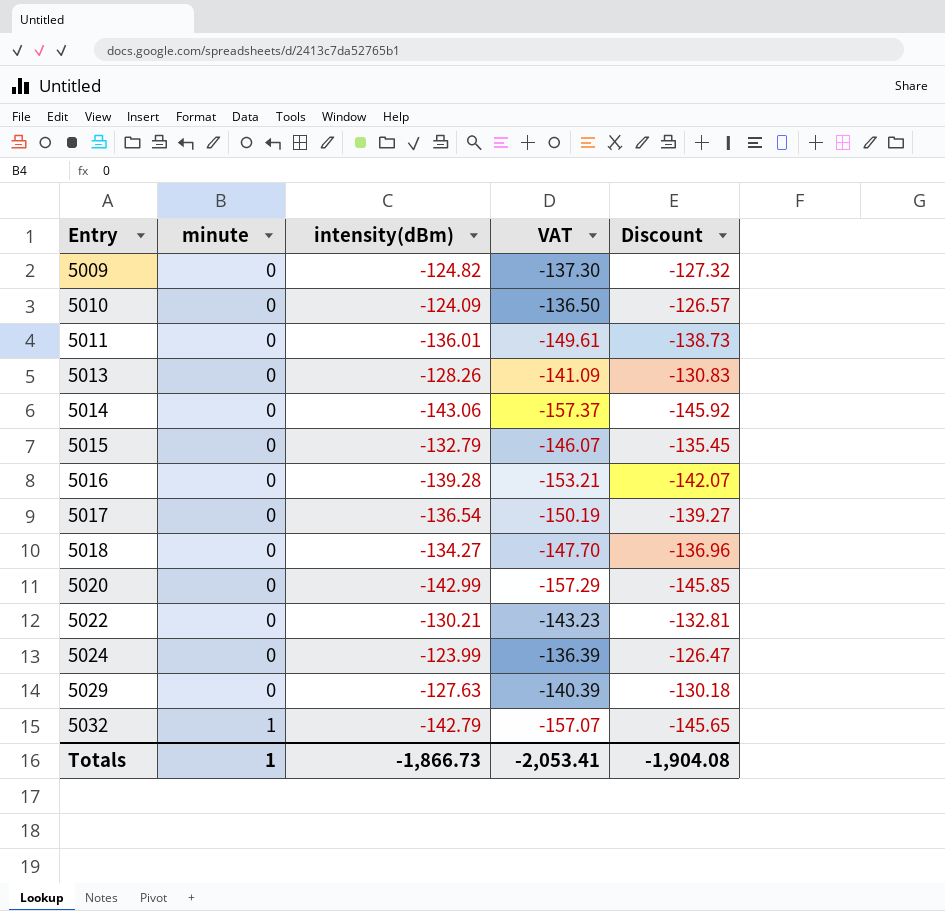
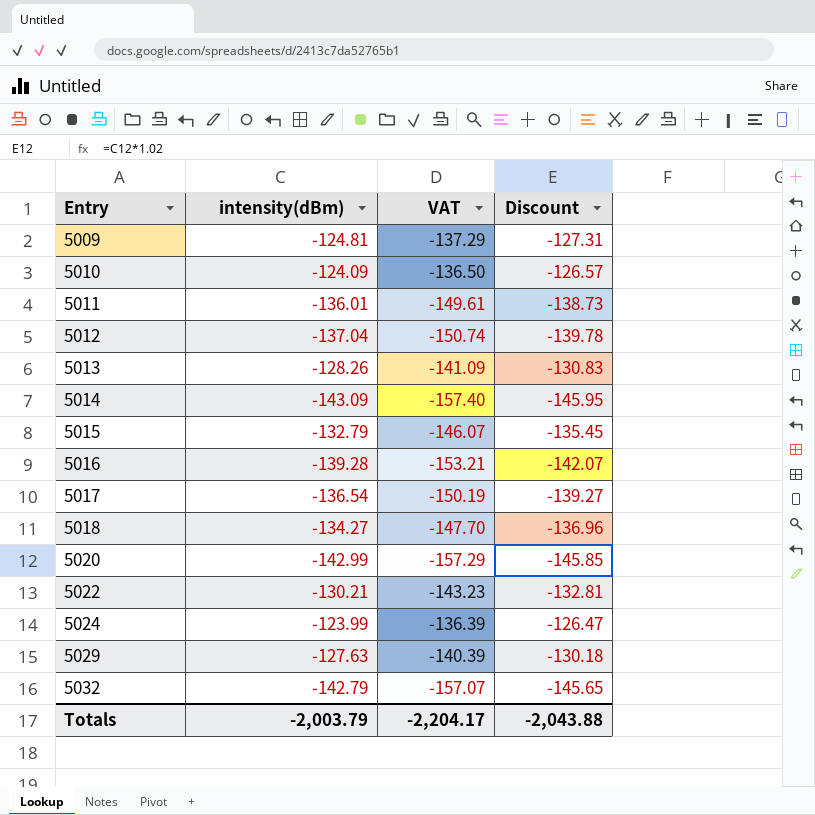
column minute | position: 2 -> none
5009 | intensity(dBm): -124.82 -> -124.81
5009 | VAT: -137.30 -> -137.29
5009 | Discount: -127.32 -> -127.31
row 5012: none -> -137.04 | -150.74 | -139.78
5014 | intensity(dBm): -143.06 -> -143.09
5014 | VAT: -157.37 -> -157.40
5014 | Discount: -145.92 -> -145.95
Totals | intensity(dBm): -1,866.73 -> -2,003.79
Totals | VAT: -2,053.41 -> -2,204.17
Totals | Discount: -1,904.08 -> -2,043.88

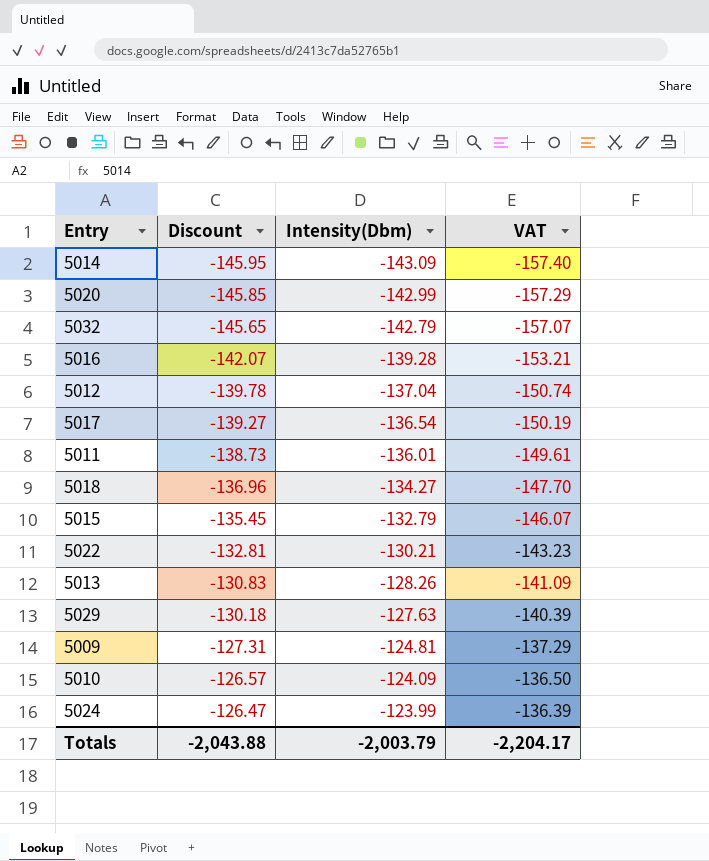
row order: Entry ascending -> Discount ascending
column Discount | position: 4 -> 2
column name: intensity(dBm) -> Intensity(Dbm)

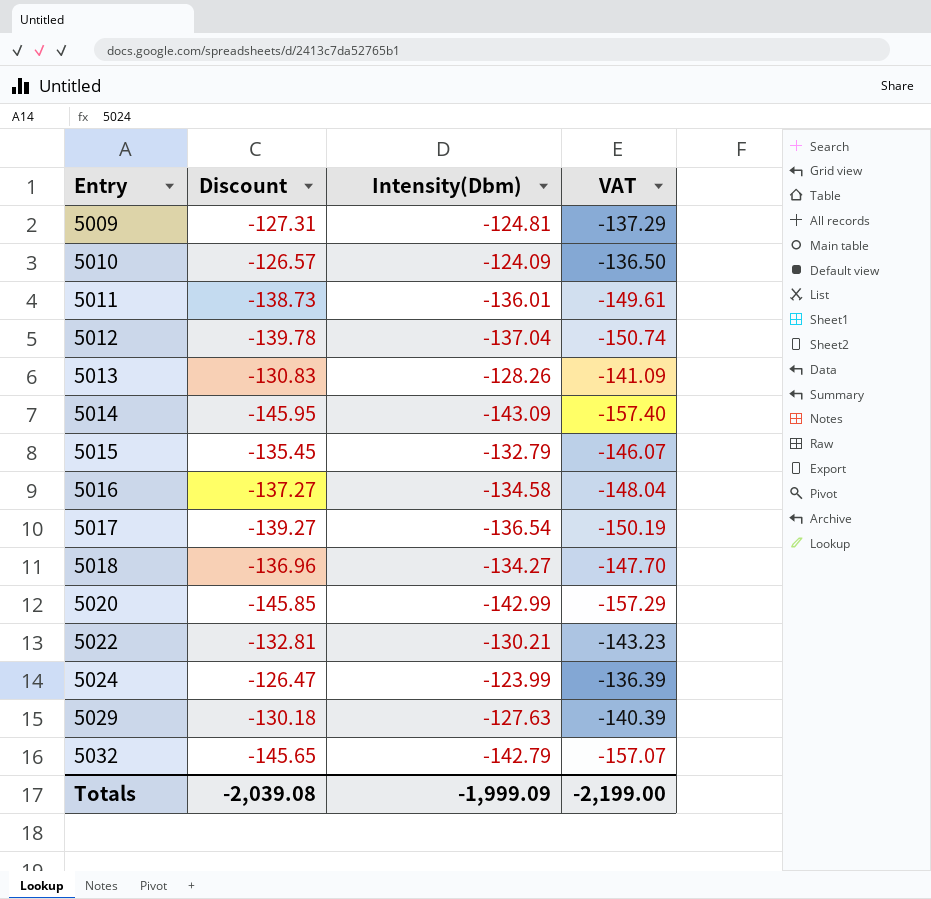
row order: Discount ascending -> Entry ascending
5016 | Discount: -142.07 -> -137.27
5016 | Intensity(Dbm): -139.28 -> -134.58
5016 | VAT: -153.21 -> -148.04
Totals | Discount: -2,043.88 -> -2,039.08
Totals | Intensity(Dbm): -2,003.79 -> -1,999.09
Totals | VAT: -2,204.17 -> -2,199.00

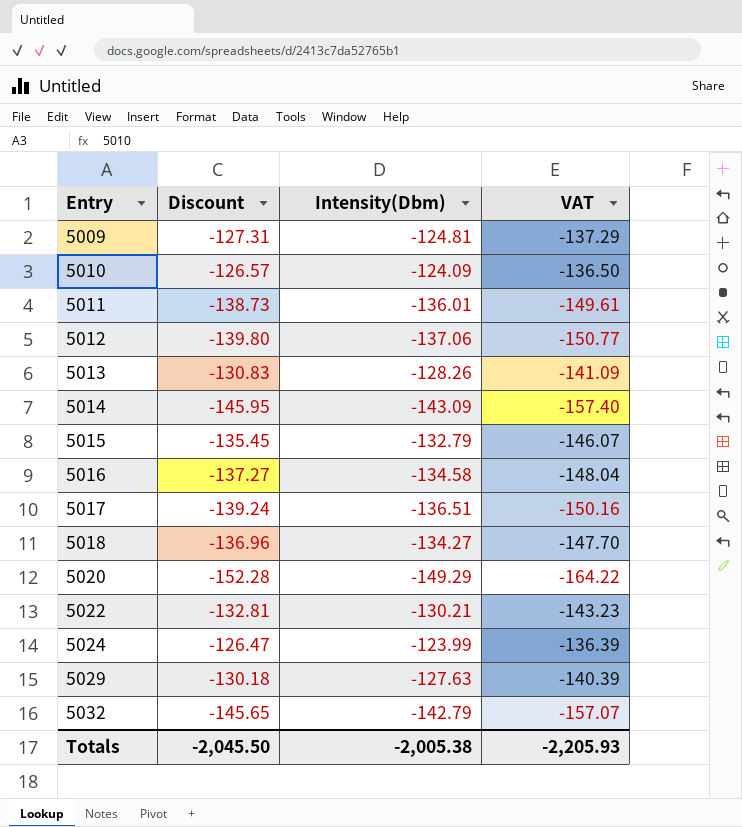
5012 | Discount: -139.78 -> -139.80
5012 | Intensity(Dbm): -137.04 -> -137.06
5012 | VAT: -150.74 -> -150.77
5017 | Discount: -139.27 -> -139.24
5017 | Intensity(Dbm): -136.54 -> -136.51
5017 | VAT: -150.19 -> -150.16
5020 | Discount: -145.85 -> -152.28
5020 | Intensity(Dbm): -142.99 -> -149.29
5020 | VAT: -157.29 -> -164.22
Totals | Discount: -2,039.08 -> -2,045.50
Totals | Intensity(Dbm): -1,999.09 -> -2,005.38
Totals | VAT: -2,199.00 -> -2,205.93

